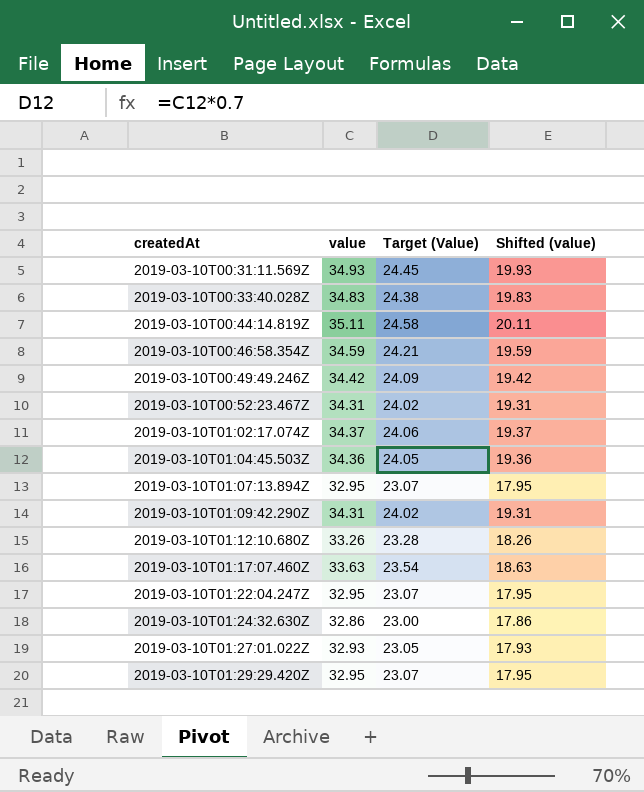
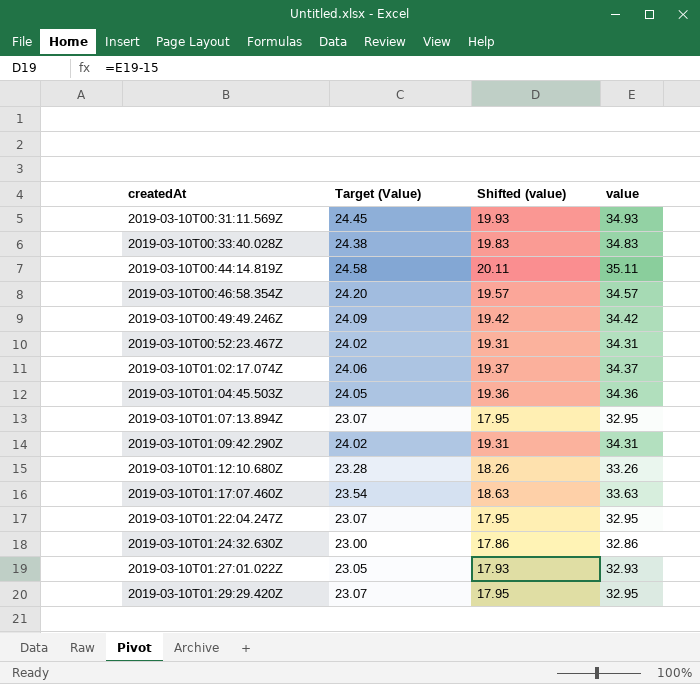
column value | position: 2 -> 4
2019-03-10T00:46:58.354Z | Target (Value): 24.21 -> 24.20
2019-03-10T00:46:58.354Z | Shifted (value): 19.59 -> 19.57
2019-03-10T00:46:58.354Z | value: 34.59 -> 34.57

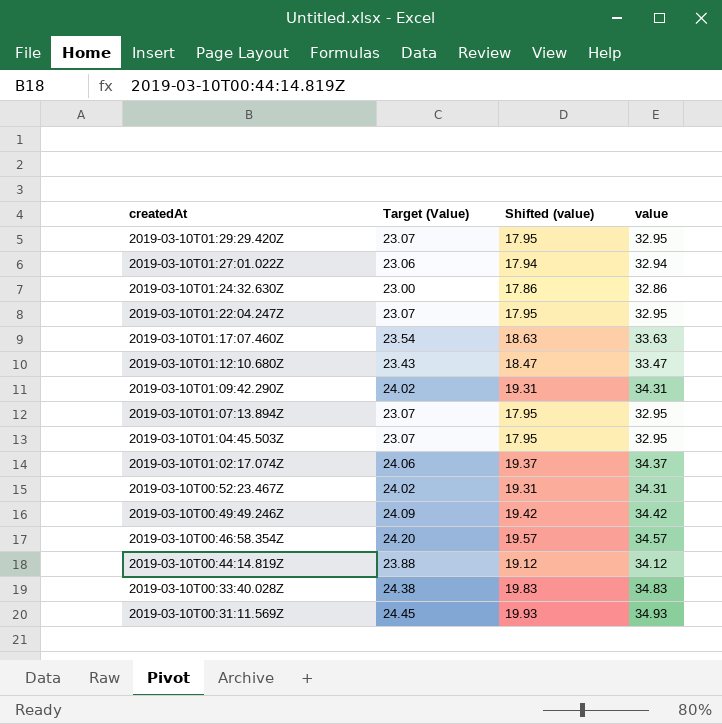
row order: createdAt ascending -> createdAt descending
2019-03-10T01:27:01.022Z | Target (Value): 23.05 -> 23.06
2019-03-10T01:27:01.022Z | Shifted (value): 17.93 -> 17.94
2019-03-10T01:27:01.022Z | value: 32.93 -> 32.94
2019-03-10T01:12:10.680Z | Target (Value): 23.28 -> 23.43
2019-03-10T01:12:10.680Z | Shifted (value): 18.26 -> 18.47
2019-03-10T01:12:10.680Z | value: 33.26 -> 33.47
2019-03-10T01:04:45.503Z | Target (Value): 24.05 -> 23.07
2019-03-10T01:04:45.503Z | Shifted (value): 19.36 -> 17.95
2019-03-10T01:04:45.503Z | value: 34.36 -> 32.95
2019-03-10T00:44:14.819Z | Target (Value): 24.58 -> 23.88
2019-03-10T00:44:14.819Z | Shifted (value): 20.11 -> 19.12
2019-03-10T00:44:14.819Z | value: 35.11 -> 34.12

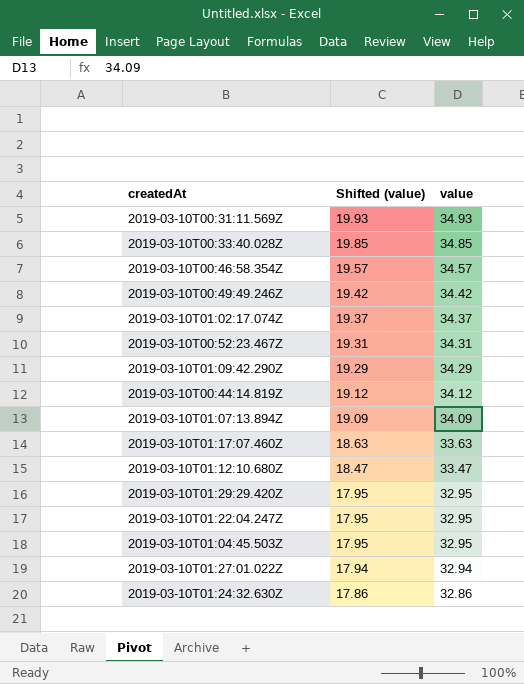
row order: createdAt descending -> Shifted (value) descending
column Target (Value) | formula: [value] * 0.7 -> none
2019-03-10T00:33:40.028Z | Shifted (value): 19.83 -> 19.85
2019-03-10T00:33:40.028Z | value: 34.83 -> 34.85
2019-03-10T01:09:42.290Z | Shifted (value): 19.31 -> 19.29
2019-03-10T01:09:42.290Z | value: 34.31 -> 34.29
2019-03-10T01:07:13.894Z | Shifted (value): 17.95 -> 19.09
2019-03-10T01:07:13.894Z | value: 32.95 -> 34.09

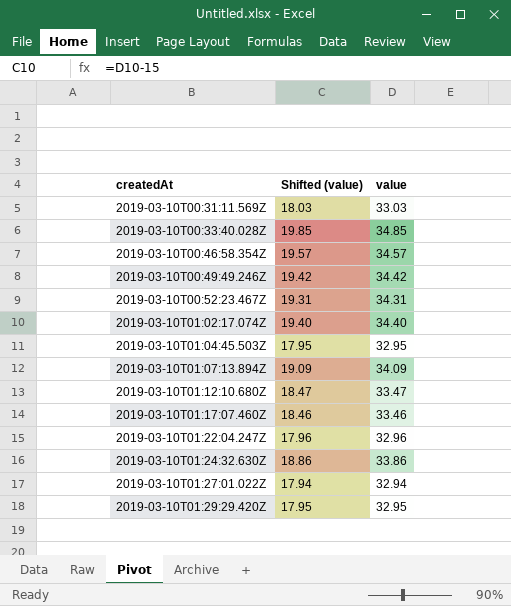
row order: Shifted (value) descending -> createdAt ascending
row 2019-03-10T01:09:42.290Z: 19.29 | 34.29 -> none
row 2019-03-10T00:44:14.819Z: 19.12 | 34.12 -> none
2019-03-10T00:31:11.569Z | Shifted (value): 19.93 -> 18.03
2019-03-10T00:31:11.569Z | value: 34.93 -> 33.03
2019-03-10T01:02:17.074Z | Shifted (value): 19.37 -> 19.40
2019-03-10T01:02:17.074Z | value: 34.37 -> 34.40
2019-03-10T01:17:07.460Z | Shifted (value): 18.63 -> 18.46
2019-03-10T01:17:07.460Z | value: 33.63 -> 33.46
2019-03-10T01:22:04.247Z | Shifted (value): 17.95 -> 17.96
2019-03-10T01:22:04.247Z | value: 32.95 -> 32.96
2019-03-10T01:24:32.630Z | Shifted (value): 17.86 -> 18.86
2019-03-10T01:24:32.630Z | value: 32.86 -> 33.86

